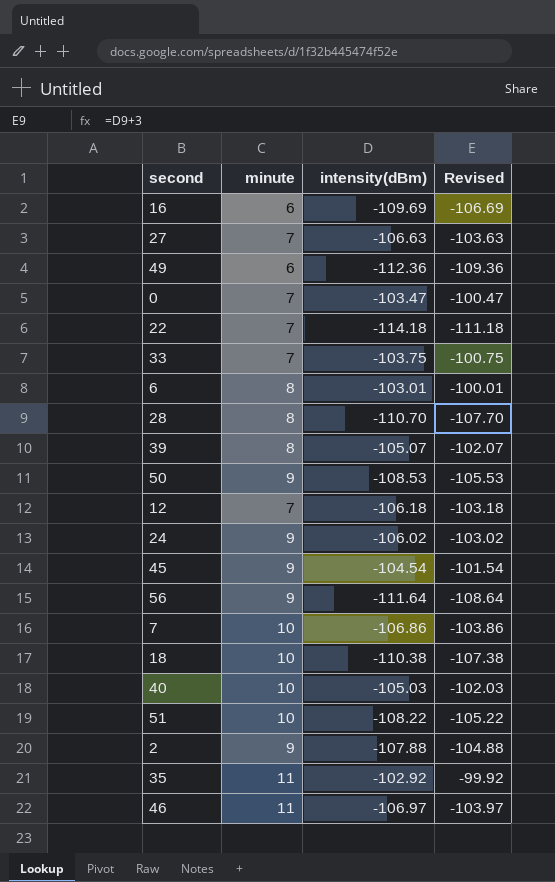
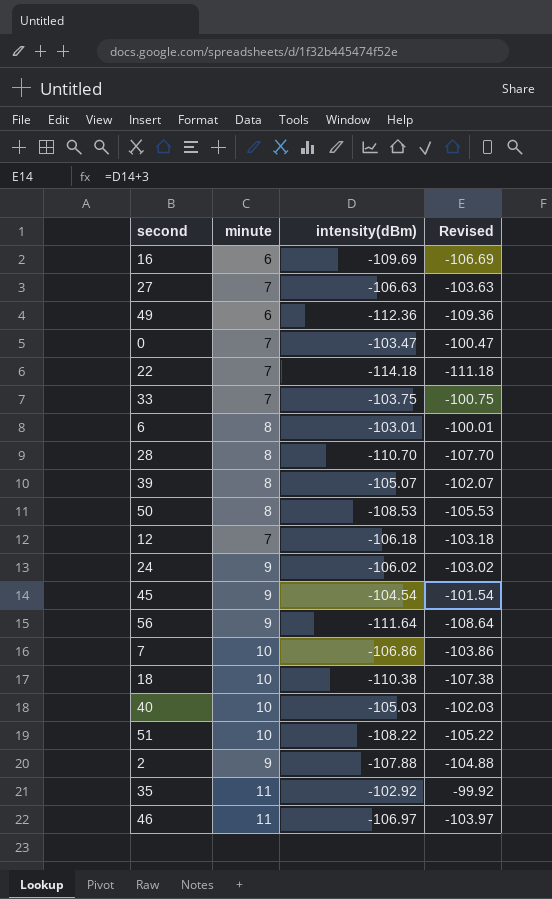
50 | minute: 9 -> 8

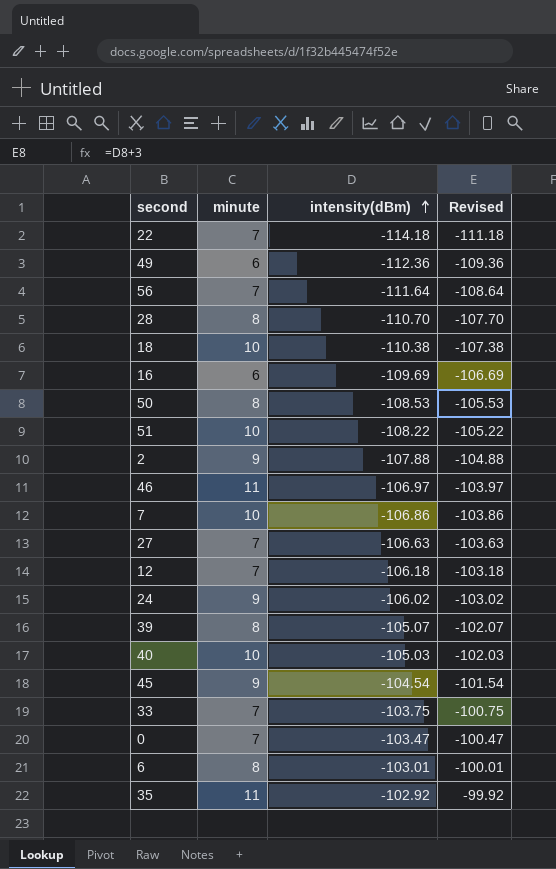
row order: none -> intensity(dBm) ascending
56 | minute: 9 -> 7

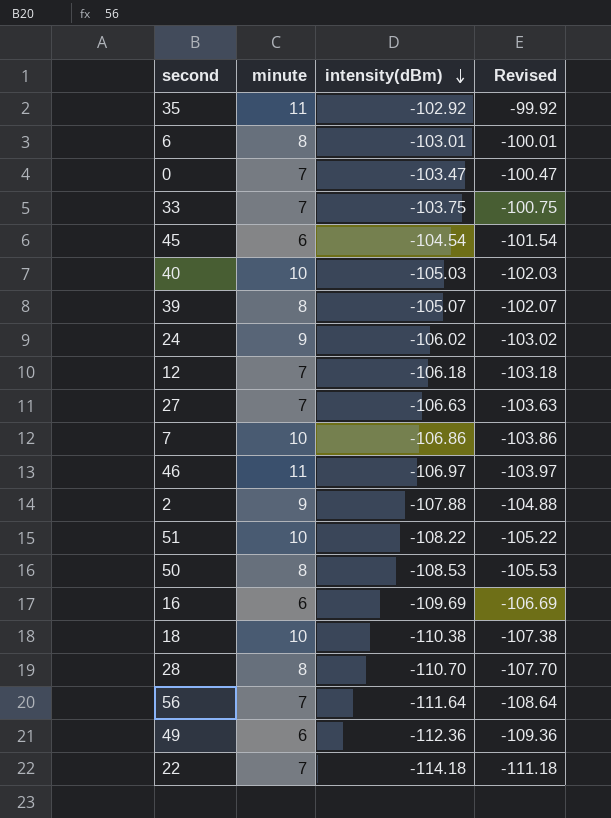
row order: intensity(dBm) ascending -> intensity(dBm) descending
45 | minute: 9 -> 6

